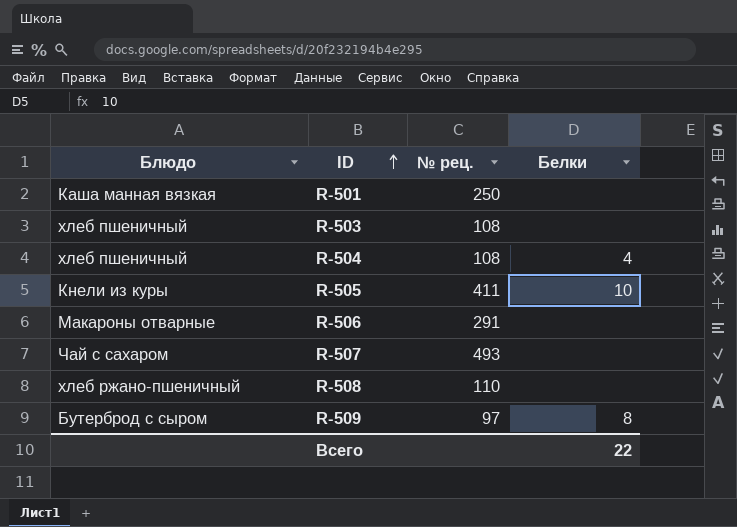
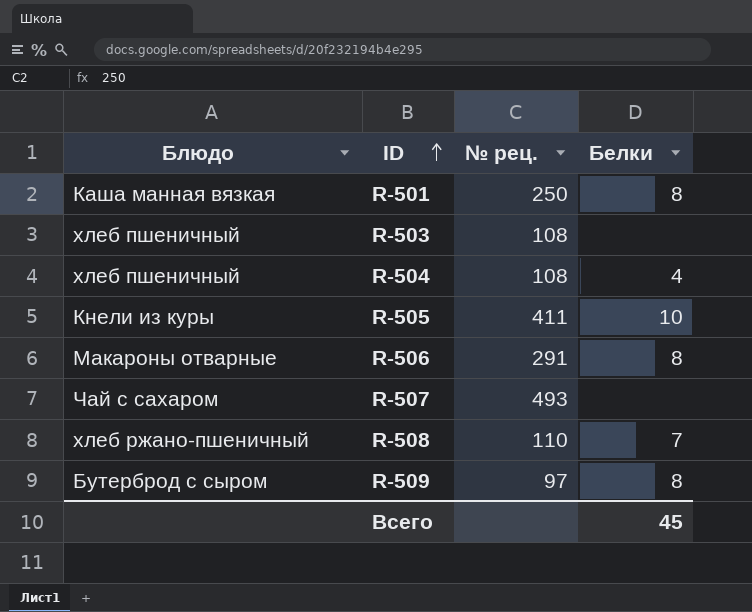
R-501 | Белки: none -> 8
R-506 | Белки: none -> 8
R-508 | Белки: none -> 7
Всего | Белки: 22 -> 45

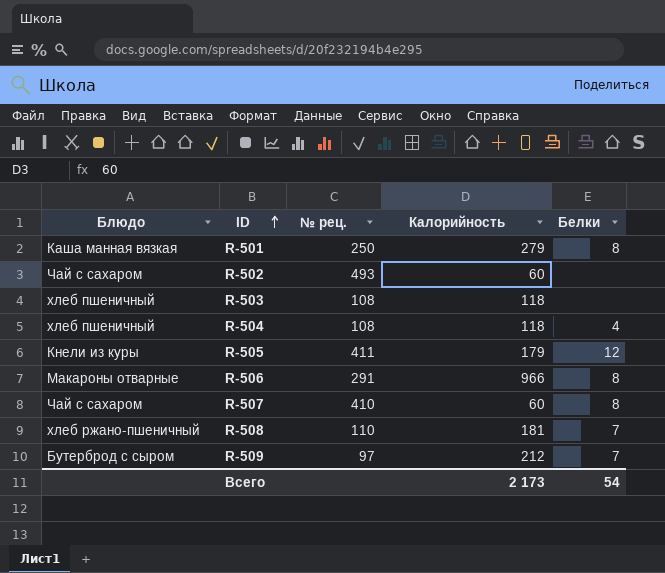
column Калорийность | position: none -> 4
row R-502: none -> Чай с сахаром | 493 | 60 | none
R-505 | Белки: 10 -> 12
R-507 | № рец.: 493 -> 410
R-507 | Белки: none -> 8
R-509 | Белки: 8 -> 7
Всего | Белки: 45 -> 54

